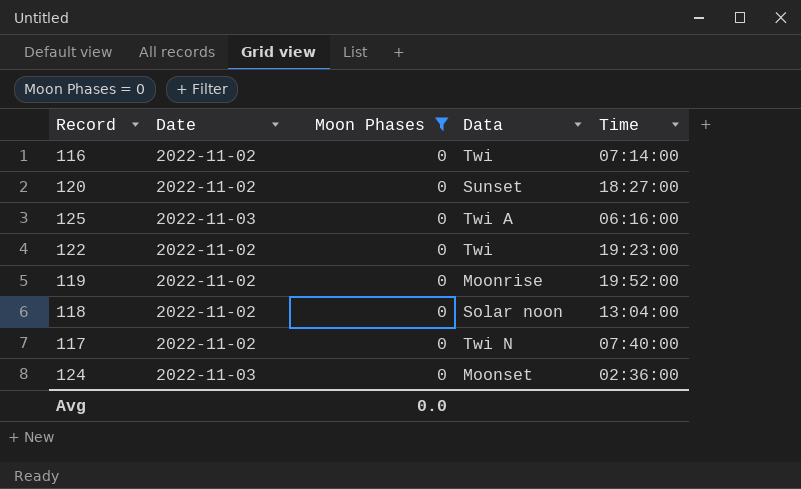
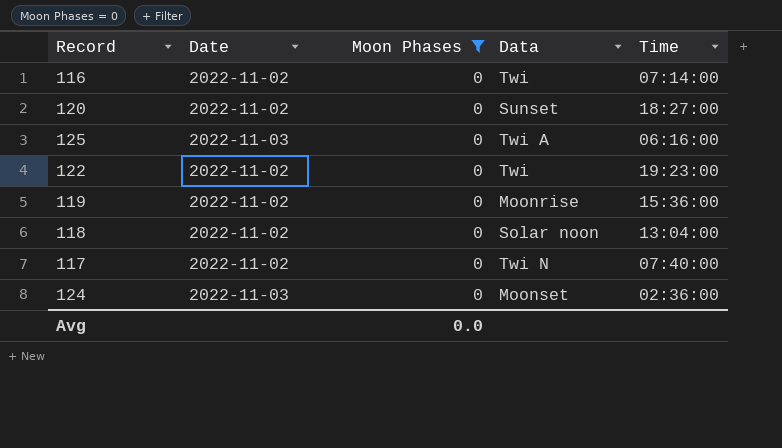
119 | Time: 19:52:00 -> 15:36:00

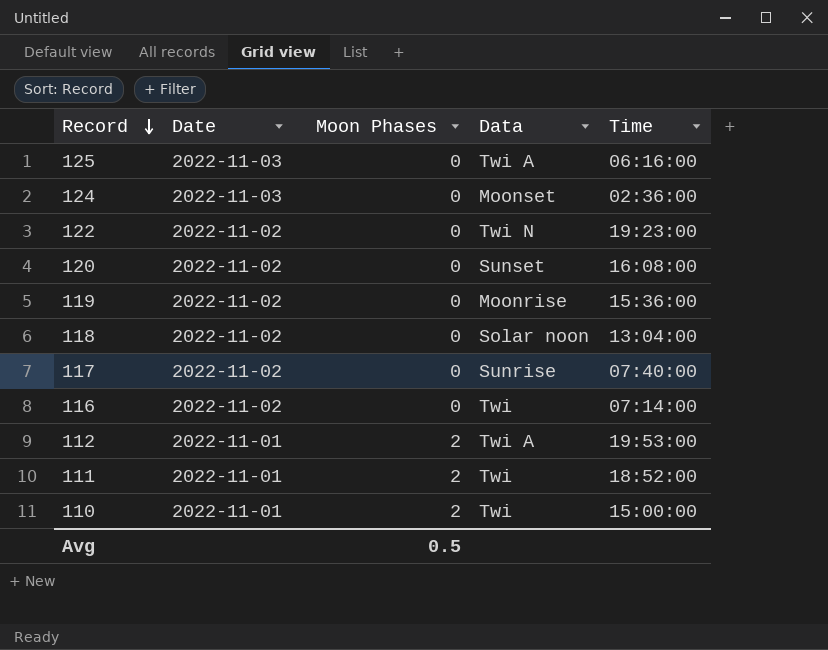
filter: Moon Phases = 0 -> none
row order: none -> Record descending
122 | Data: Twi -> Twi N
120 | Time: 18:27:00 -> 16:08:00
117 | Data: Twi N -> Sunrise
Avg | Moon Phases: 0.0 -> 0.5

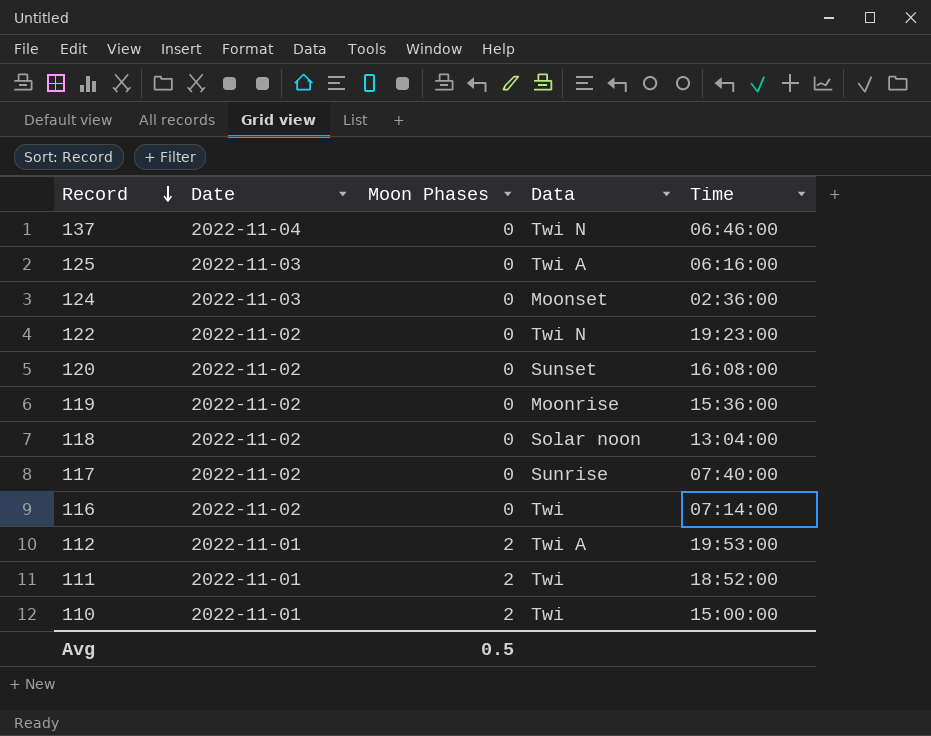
row 137: none -> 2022-11-04 | 0 | Twi N | 06:46:00

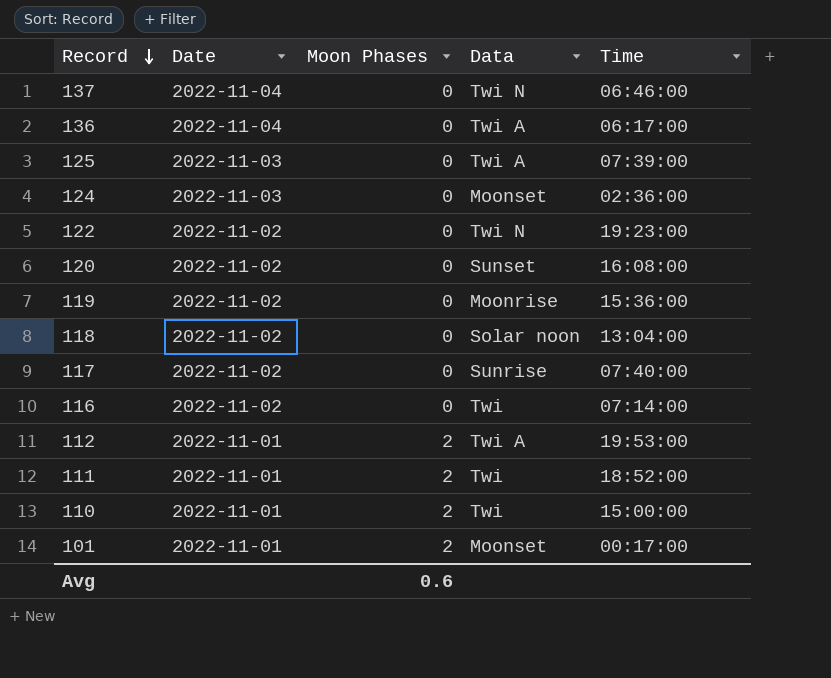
row 136: none -> 2022-11-04 | 0 | Twi A | 06:17:00
125 | Time: 06:16:00 -> 07:39:00
row 101: none -> 2022-11-01 | 2 | Moonset | 00:17:00
Avg | Moon Phases: 0.5 -> 0.6

